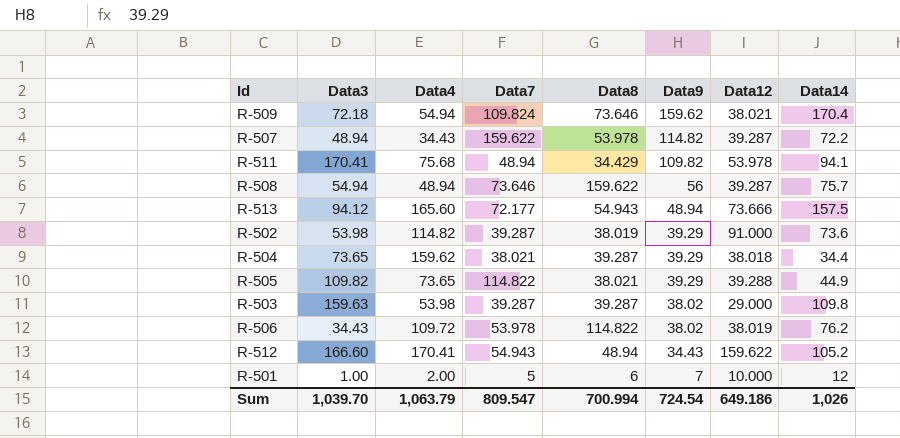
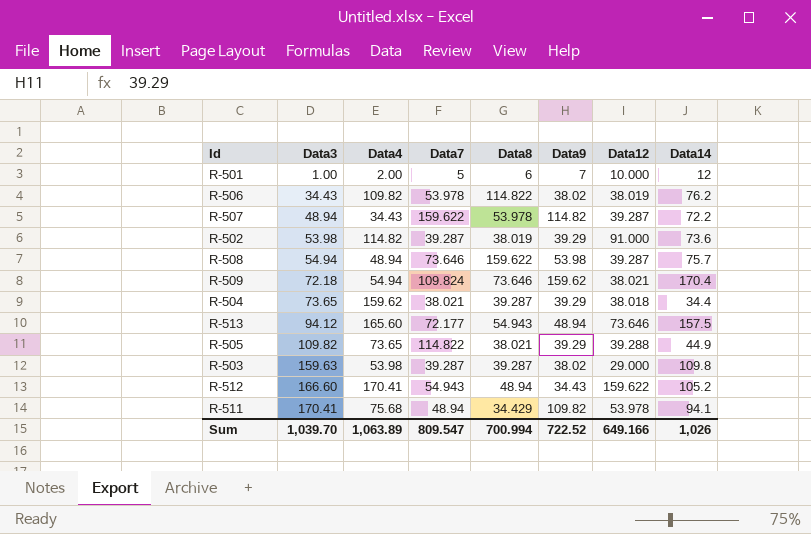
row order: Data9 descending -> Data3 ascending
R-506 | Data4: 109.72 -> 109.82
R-508 | Data9: 56 -> 53.98
R-513 | Data12: 73.666 -> 73.646
Sum | Data4: 1,063.79 -> 1,063.89
Sum | Data9: 724.54 -> 722.52
Sum | Data12: 649.186 -> 649.166

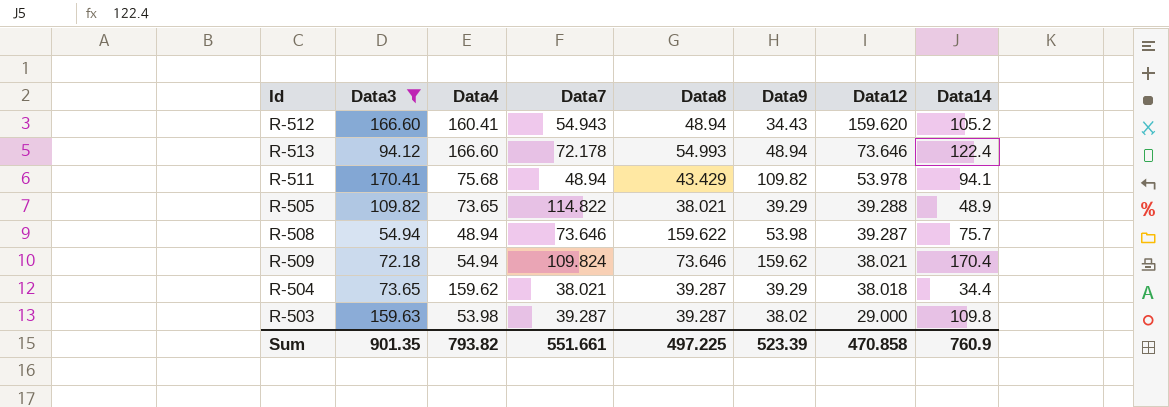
filter: none -> Data3 >= 54.94
row order: Data3 ascending -> Data12 descending
R-512 | Data4: 170.41 -> 160.41
R-512 | Data12: 159.622 -> 159.620
R-513 | Data4: 165.60 -> 166.60
R-513 | Data7: 72.177 -> 72.178
R-513 | Data8: 54.943 -> 54.993
R-513 | Data14: 157.5 -> 122.4
R-511 | Data8: 34.429 -> 43.429
R-505 | Data14: 44.9 -> 48.9
Sum | Data3: 1,039.70 -> 901.35
Sum | Data4: 1,063.89 -> 793.82
Sum | Data7: 809.547 -> 551.661
Sum | Data8: 700.994 -> 497.225
Sum | Data9: 722.52 -> 523.39
Sum | Data12: 649.166 -> 470.858
Sum | Data14: 1,026 -> 760.9

